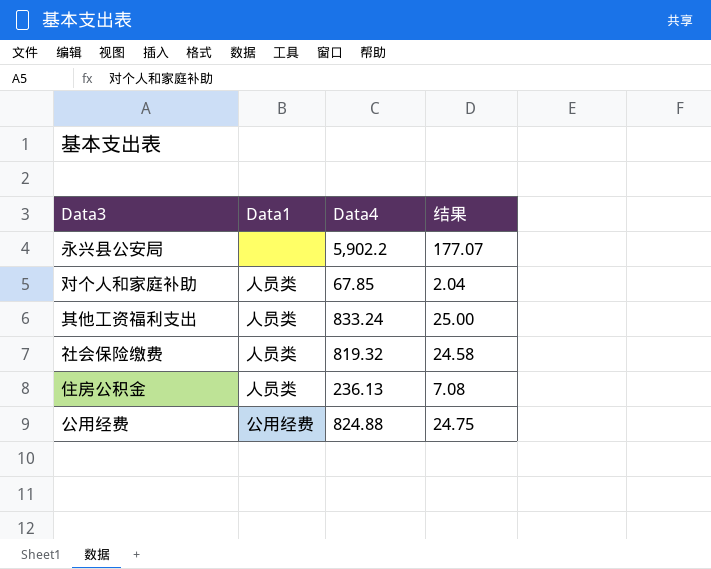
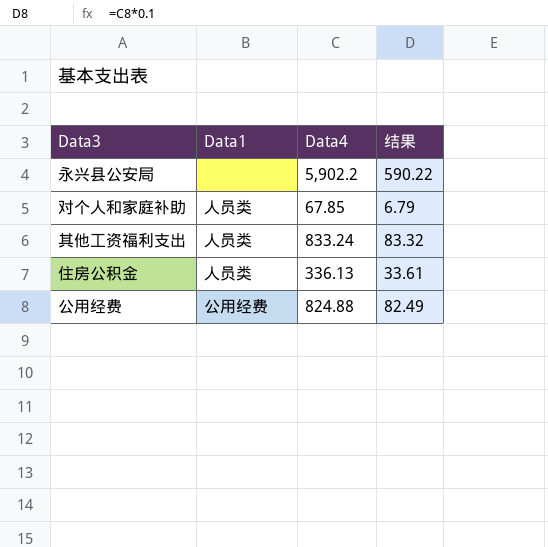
column 结果 | formula: [Data4] * 0.03 -> [Data4] * 0.1
row 社会保险缴费: 人员类 | 819.32 | 24.58 -> none
住房公积金 | Data4: 236.13 -> 336.13

